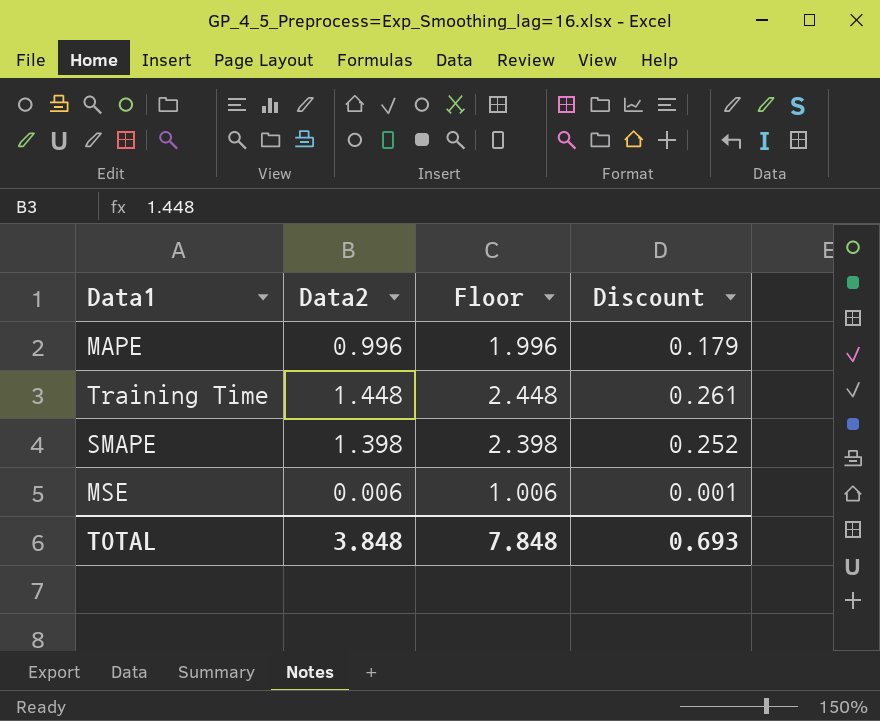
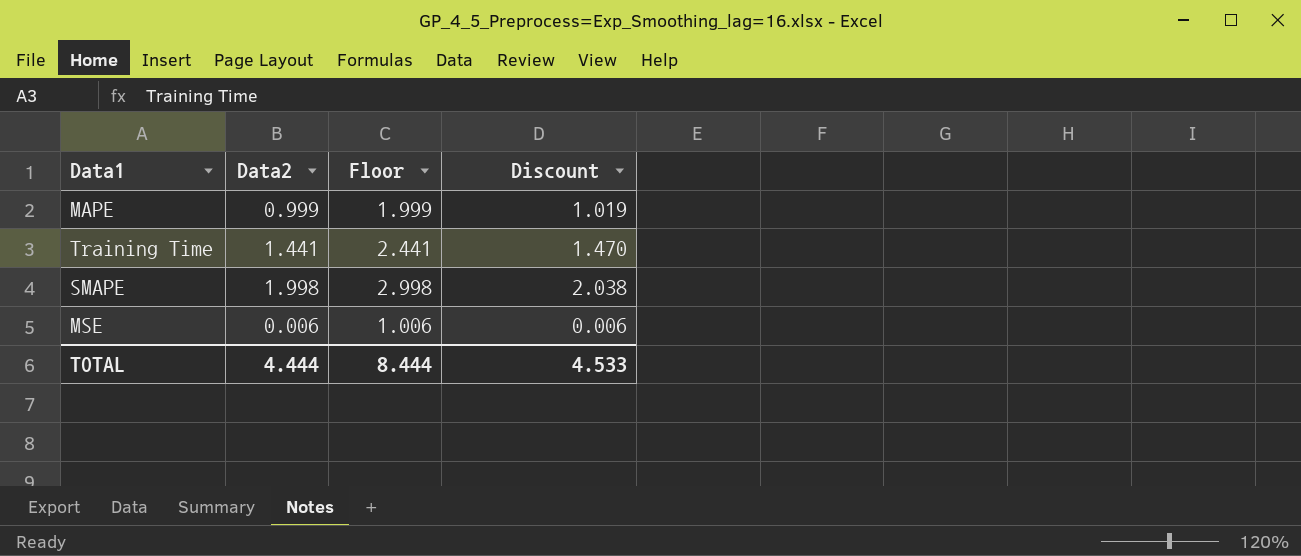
column Discount | formula: [Data2] * 0.18 -> [Data2] * 1.02
MAPE | Data2: 0.996 -> 0.999
MAPE | Floor: 1.996 -> 1.999
Training Time | Data2: 1.448 -> 1.441
Training Time | Floor: 2.448 -> 2.441
SMAPE | Data2: 1.398 -> 1.998
SMAPE | Floor: 2.398 -> 2.998
TOTAL | Data2: 3.848 -> 4.444
TOTAL | Floor: 7.848 -> 8.444
TOTAL | Discount: 0.693 -> 4.533

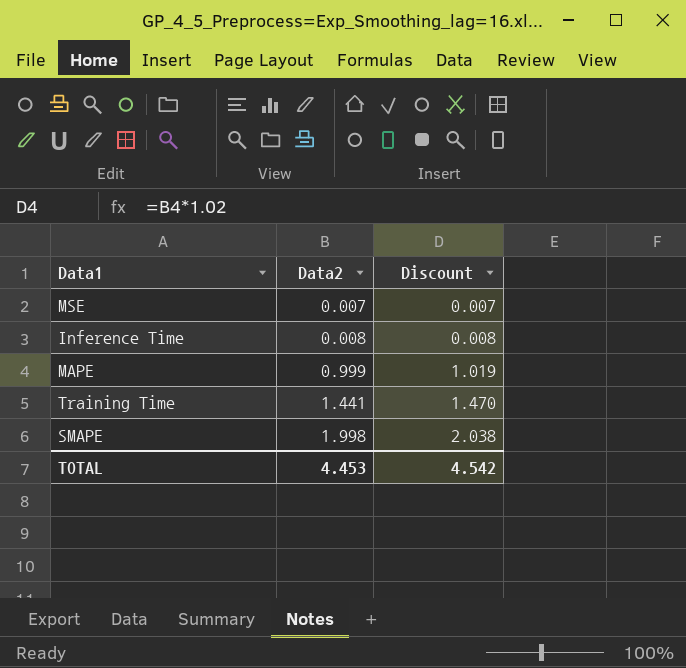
row order: none -> Data2 ascending
column Floor | formula: [Data2] + 1 -> none
MSE | Data2: 0.006 -> 0.007
MSE | Discount: 0.006 -> 0.007
row Inference Time: none -> 0.008 | 0.008
TOTAL | Data2: 4.444 -> 4.453
TOTAL | Discount: 4.533 -> 4.542

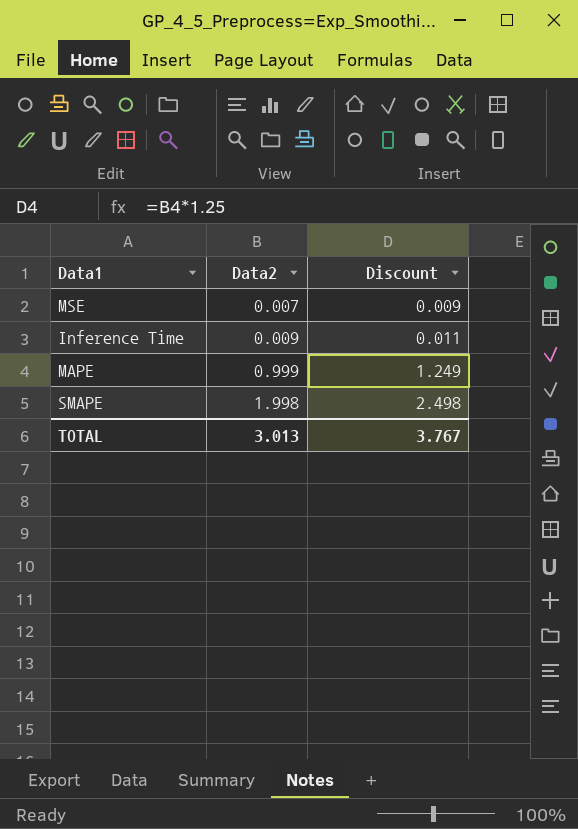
column Discount | formula: [Data2] * 1.02 -> [Data2] * 1.25
row Training Time: 1.441 | 1.470 -> none
Inference Time | Data2: 0.008 -> 0.009
TOTAL | Data2: 4.453 -> 3.013
TOTAL | Discount: 4.542 -> 3.767

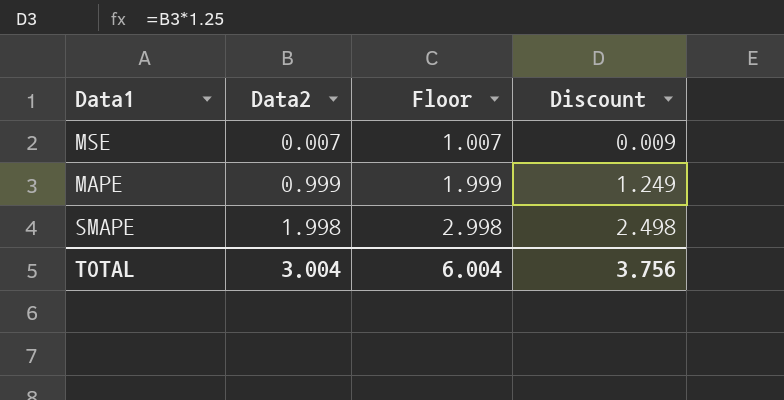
column Floor | formula: none -> [Data2] + 1
row Inference Time: 0.009 | 0.011 -> none
TOTAL | Data2: 3.013 -> 3.004
TOTAL | Discount: 3.767 -> 3.756

